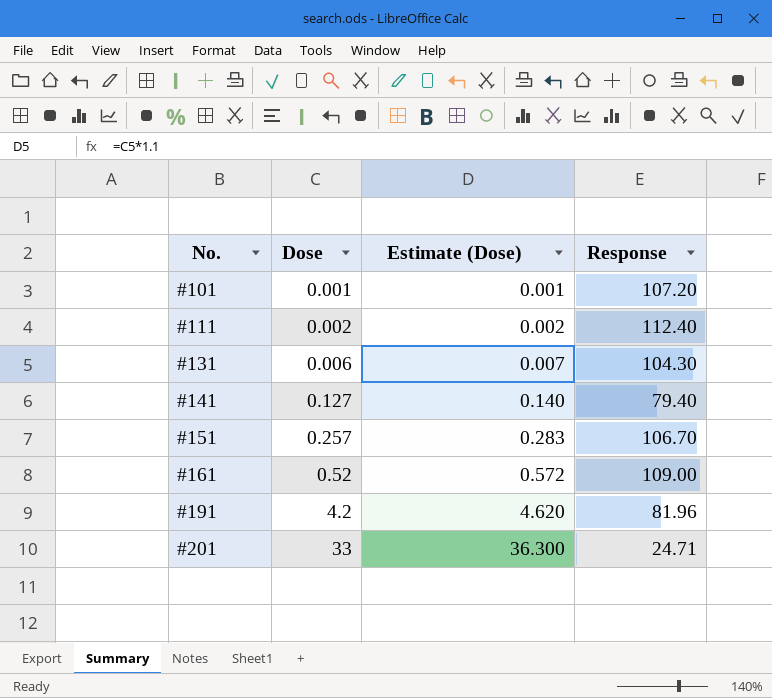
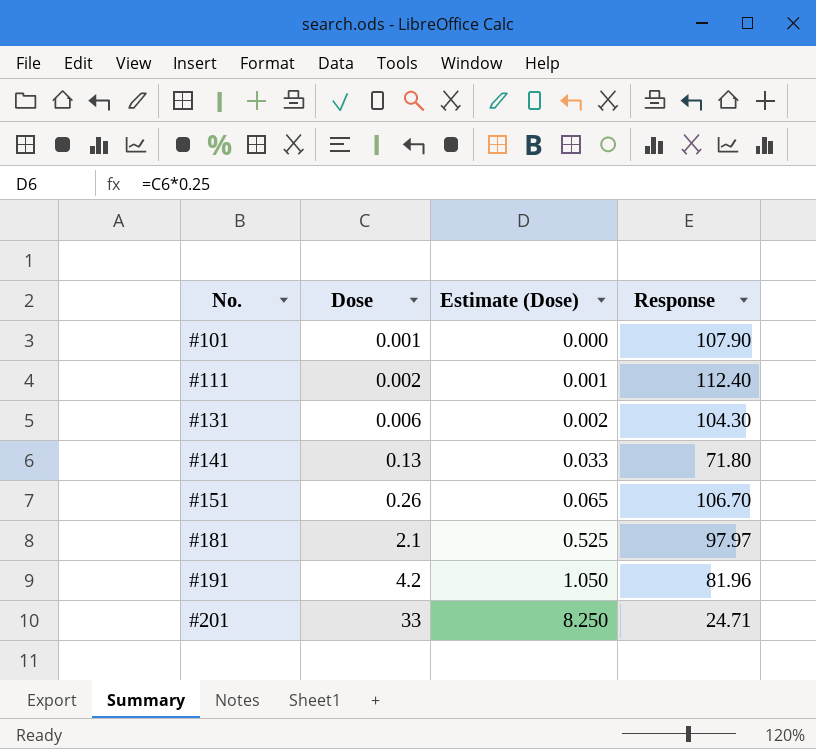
column Estimate (Dose) | formula: [Dose] * 1.1 -> [Dose] * 0.25
row #161: 0.52 | 0.572 | 109.00 -> none
#101 | Response: 107.20 -> 107.90
#141 | Dose: 0.127 -> 0.13
#141 | Response: 79.40 -> 71.80
#151 | Dose: 0.257 -> 0.26
row #181: none -> 2.1 | 0.525 | 97.97

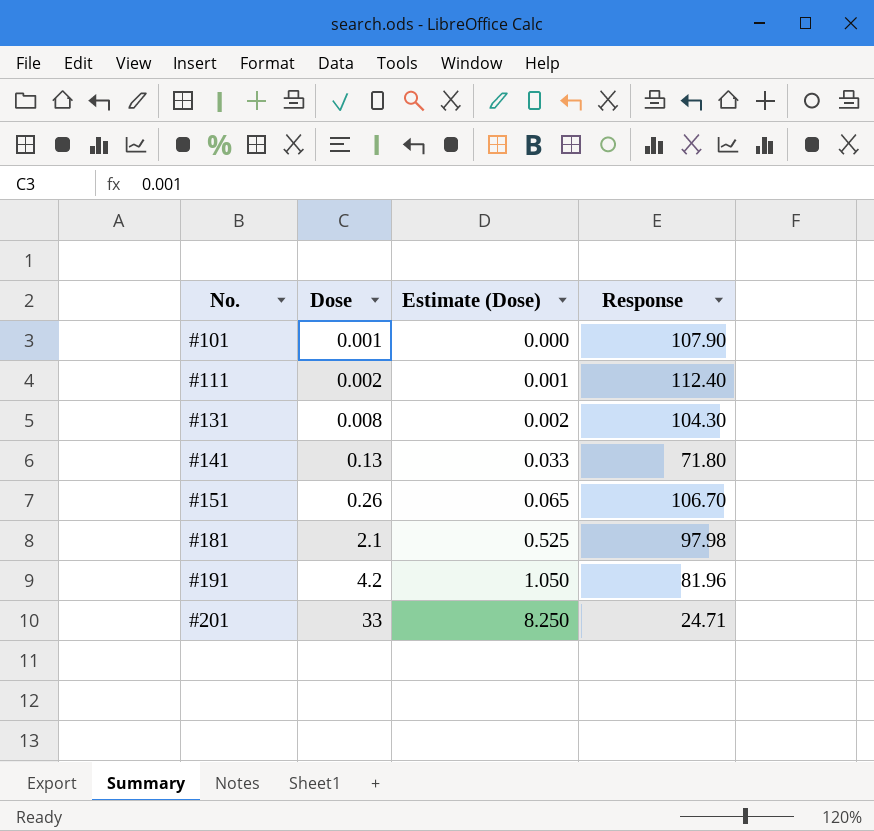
#131 | Dose: 0.006 -> 0.008
#181 | Response: 97.97 -> 97.98

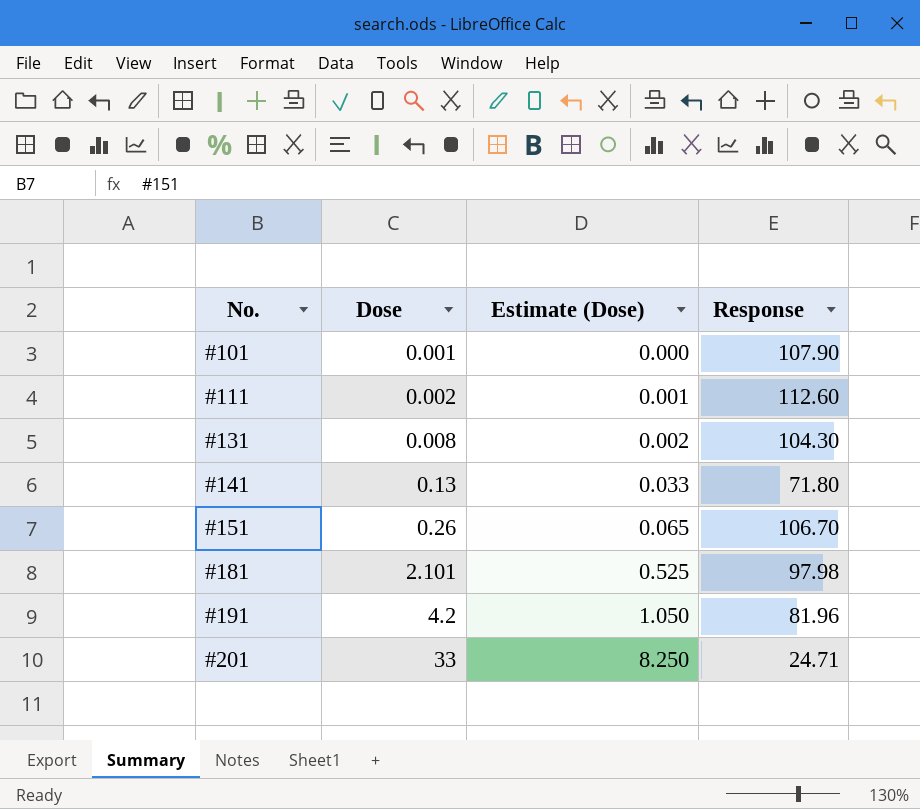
#111 | Response: 112.40 -> 112.60
#181 | Dose: 2.1 -> 2.101

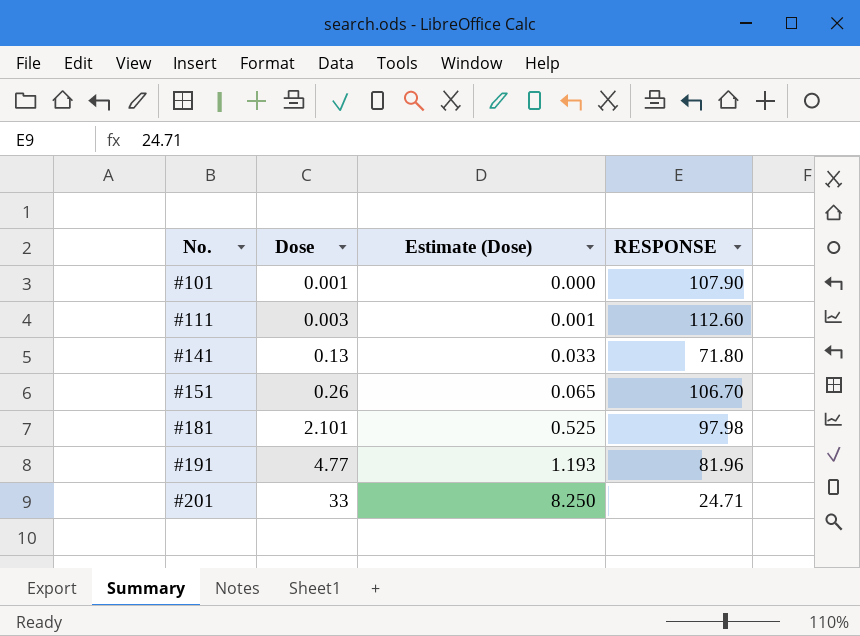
column name: Response -> RESPONSE
row #131: 0.008 | 0.002 | 104.30 -> none
#111 | Dose: 0.002 -> 0.003
#191 | Dose: 4.2 -> 4.77
#191 | Estimate (Dose): 1.050 -> 1.193

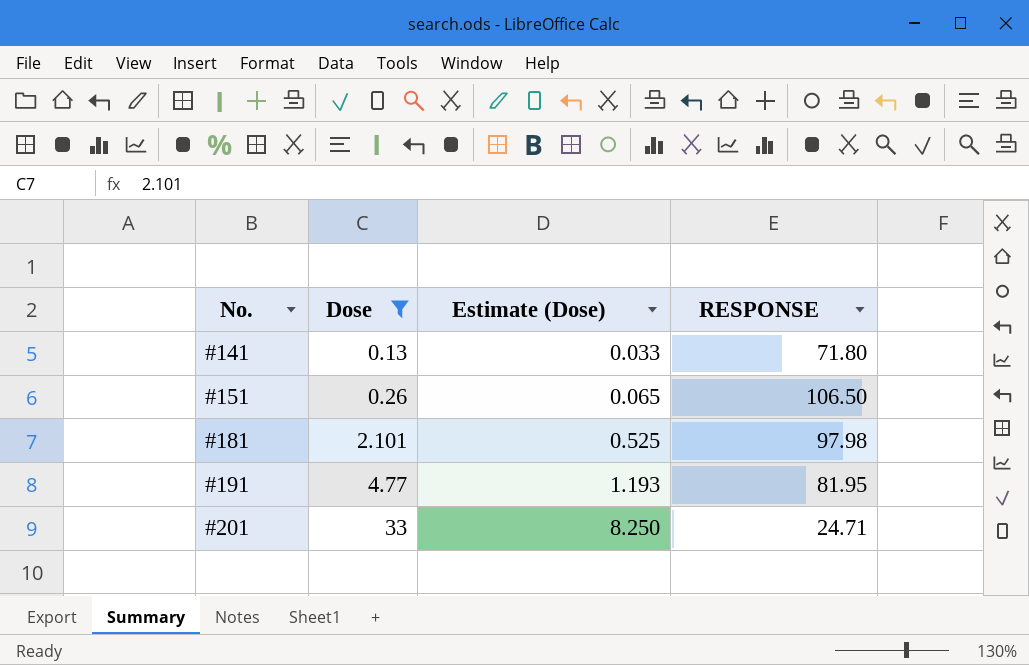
filter: none -> Dose >= 0.13
#151 | RESPONSE: 106.70 -> 106.50
#191 | RESPONSE: 81.96 -> 81.95

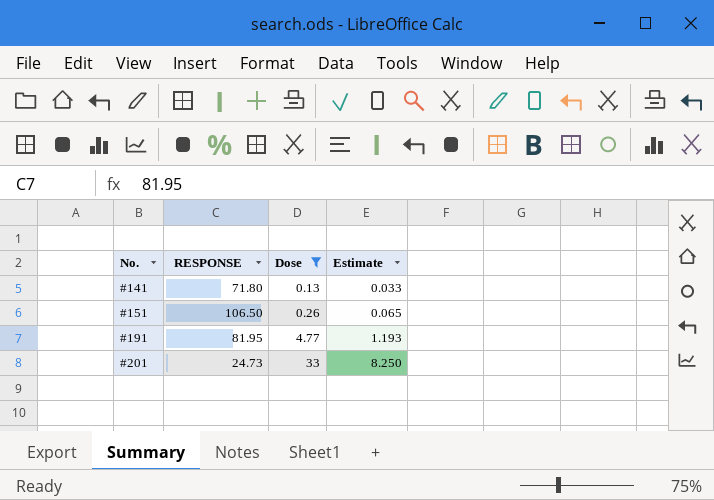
column RESPONSE | position: 4 -> 2
column name: Estimate (Dose) -> Estimate
row #181: 2.101 | 0.525 | 97.98 -> none
#201 | RESPONSE: 24.71 -> 24.73

